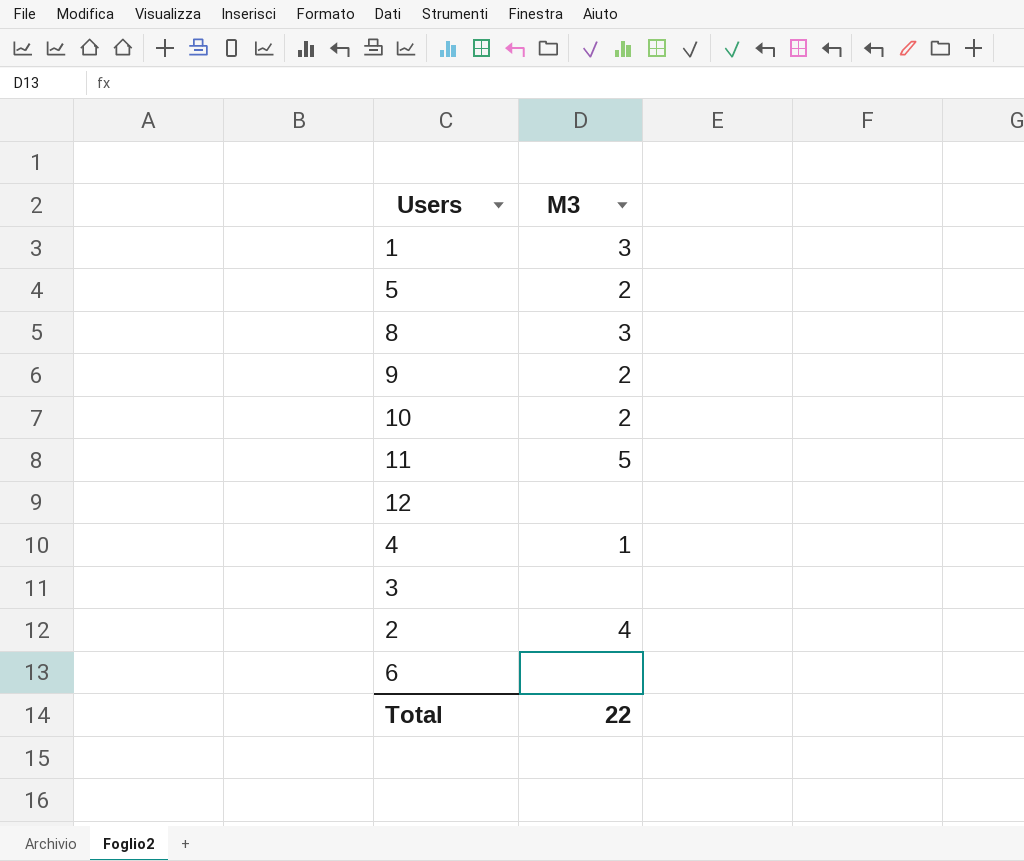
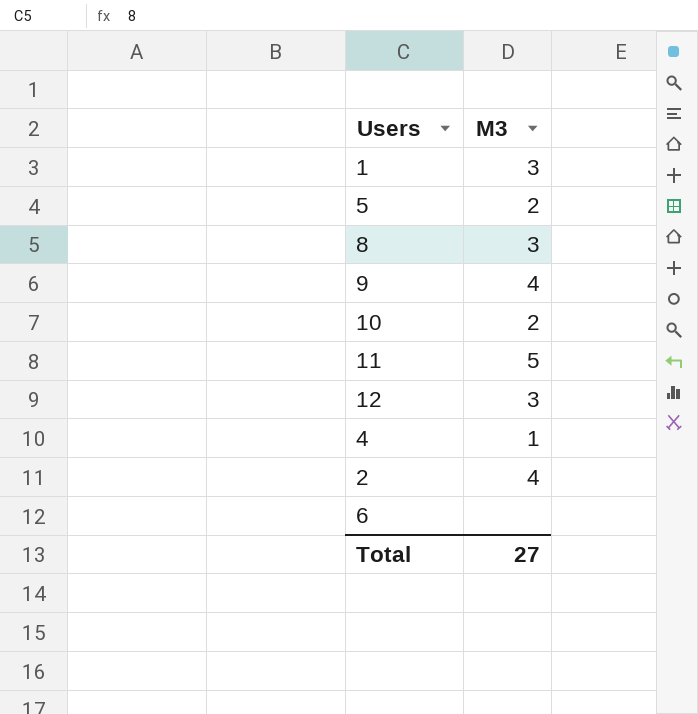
row 3: none -> none
9 | M3: 2 -> 4
12 | M3: none -> 3
Total | M3: 22 -> 27

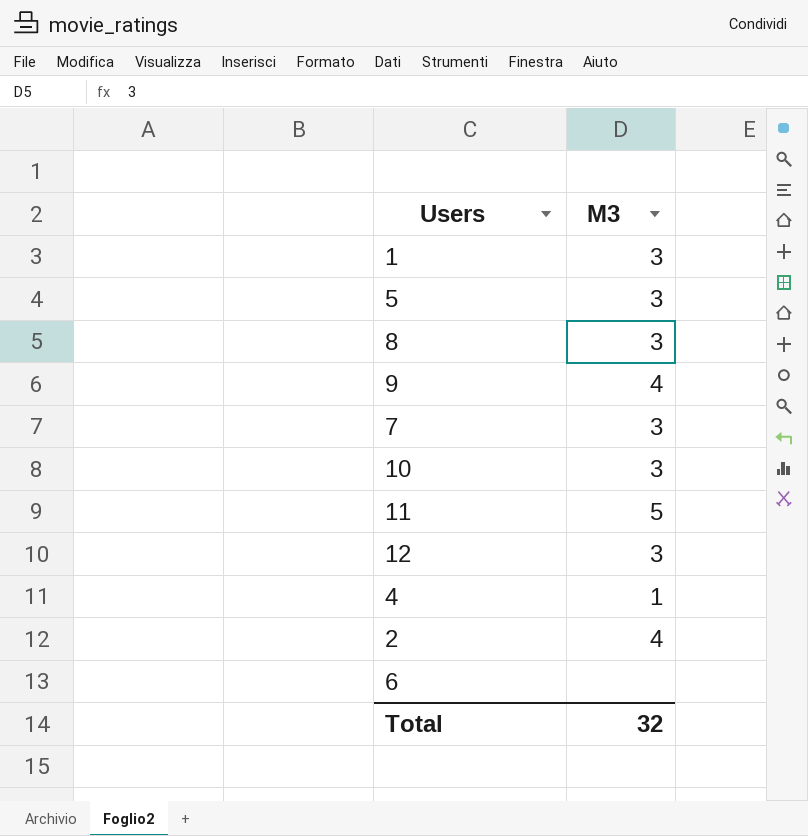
5 | M3: 2 -> 3
row 7: none -> 3
10 | M3: 2 -> 3
Total | M3: 27 -> 32

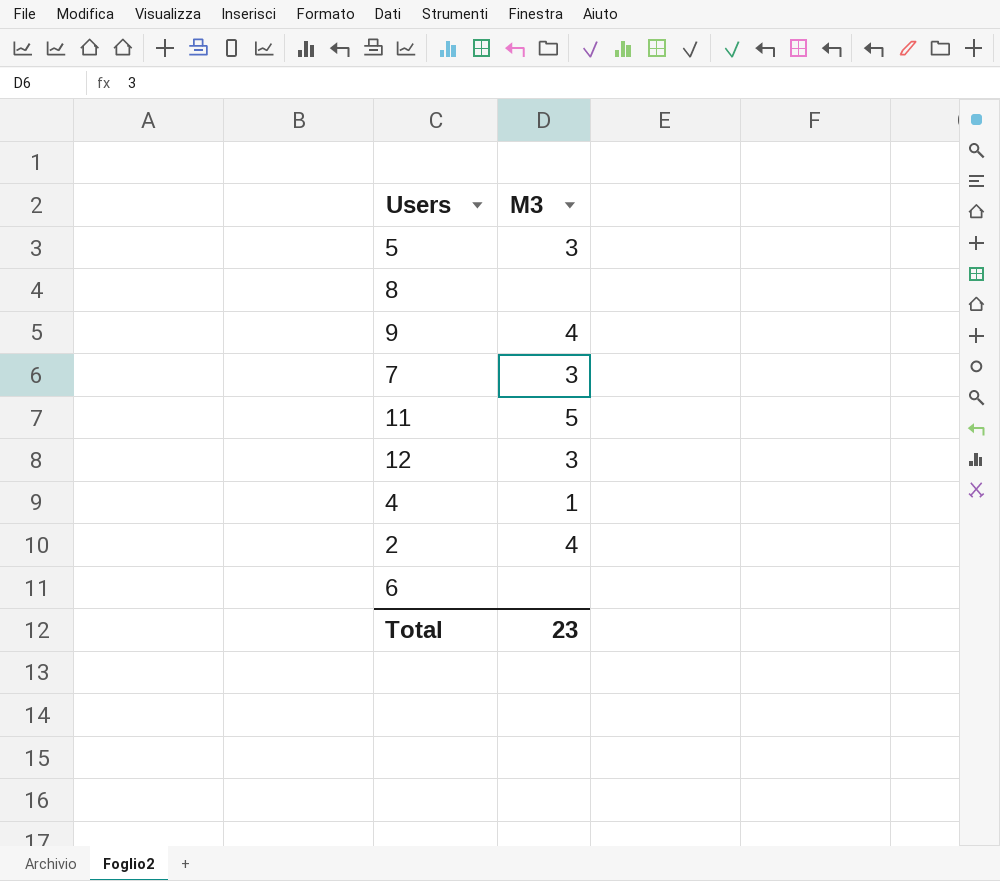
row 1: 3 -> none
row 10: 3 -> none
8 | M3: 3 -> none
Total | M3: 32 -> 23

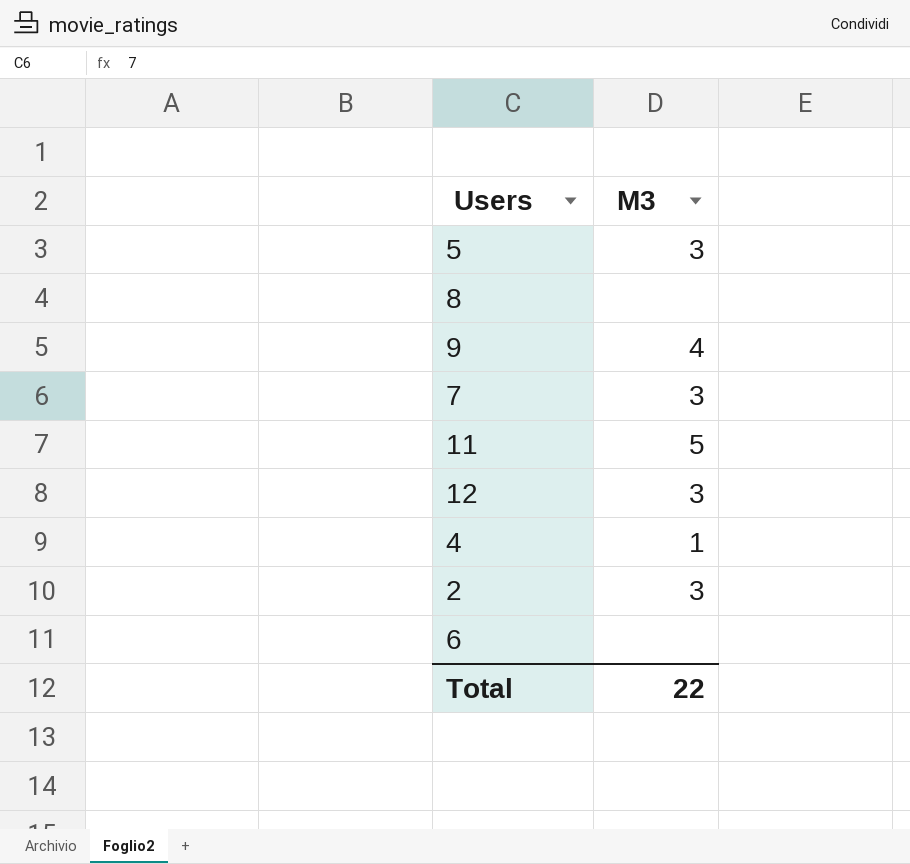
2 | M3: 4 -> 3
Total | M3: 23 -> 22

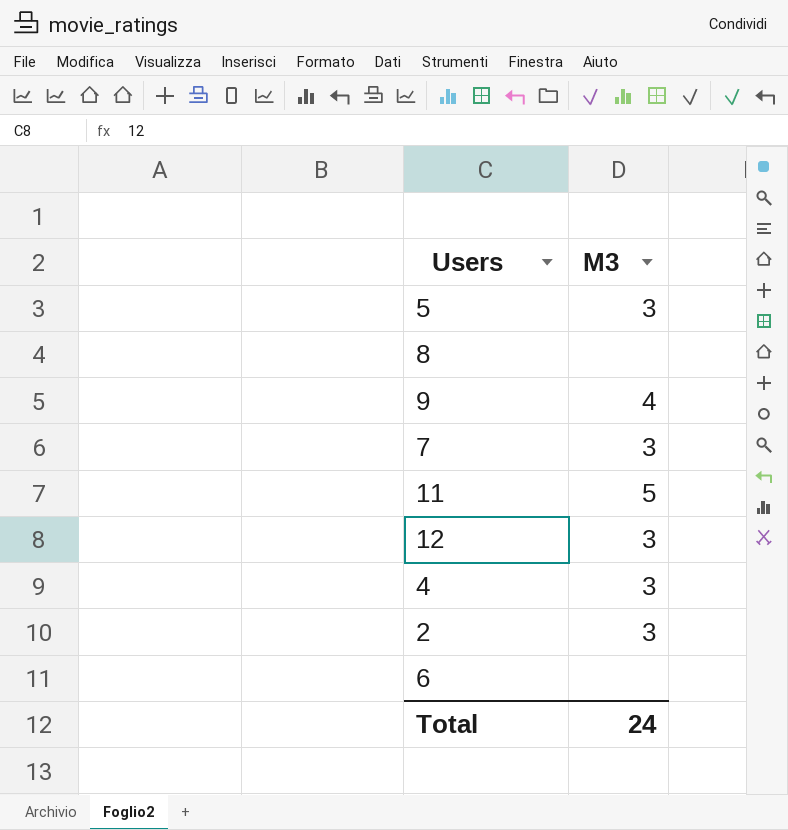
4 | M3: 1 -> 3
Total | M3: 22 -> 24

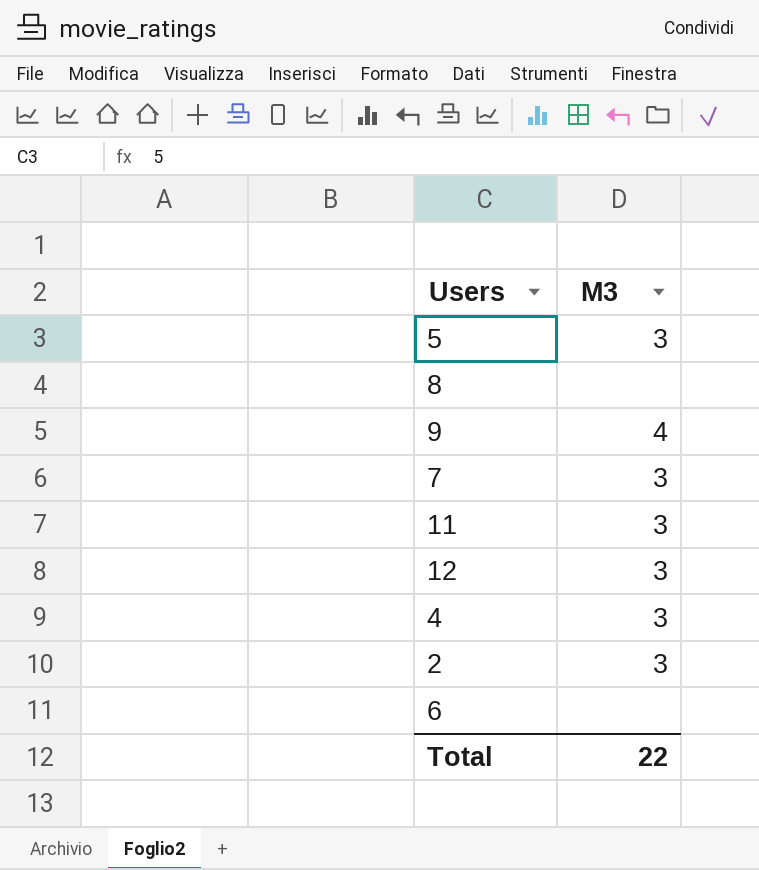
11 | M3: 5 -> 3
Total | M3: 24 -> 22

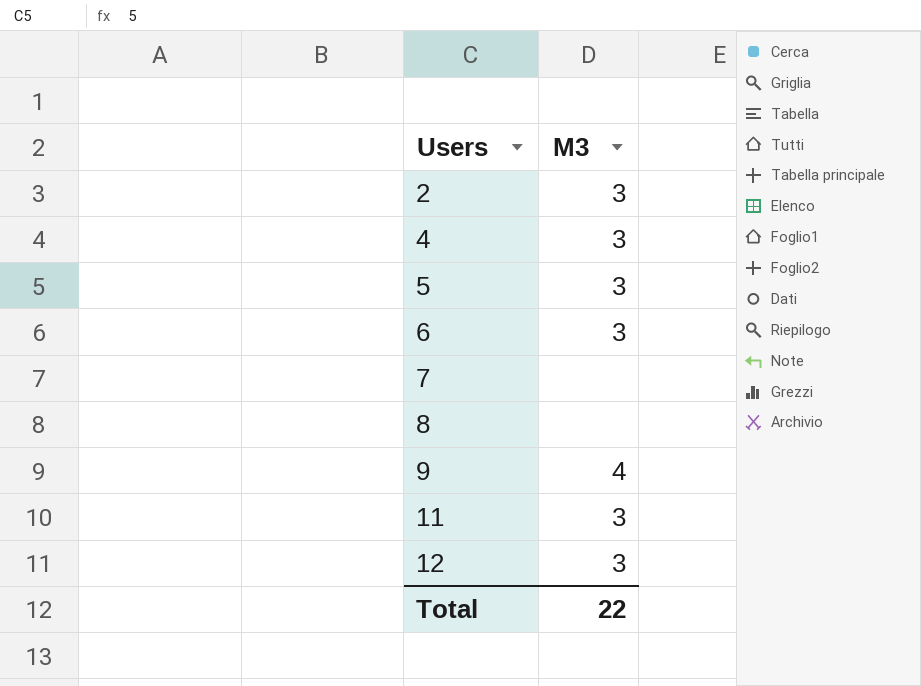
row order: none -> Users ascending
6 | M3: none -> 3
7 | M3: 3 -> none

